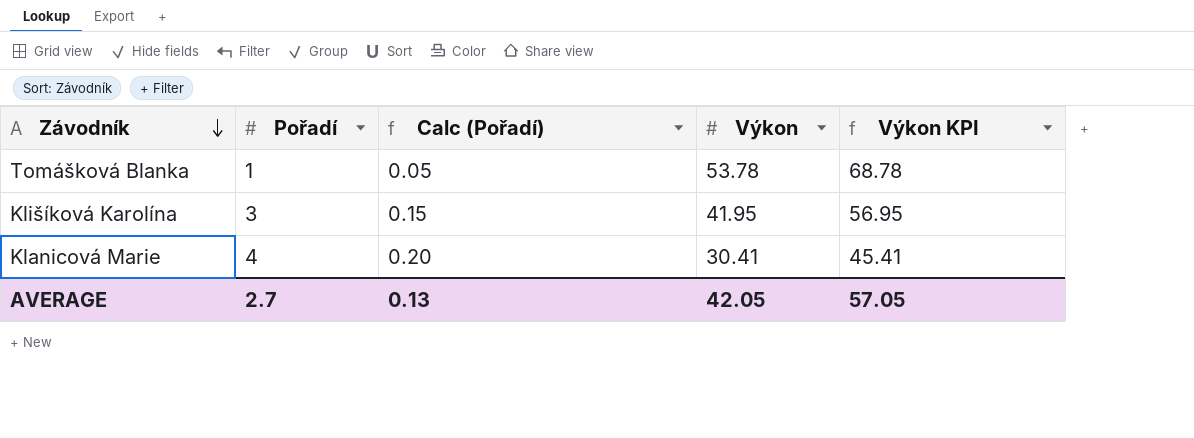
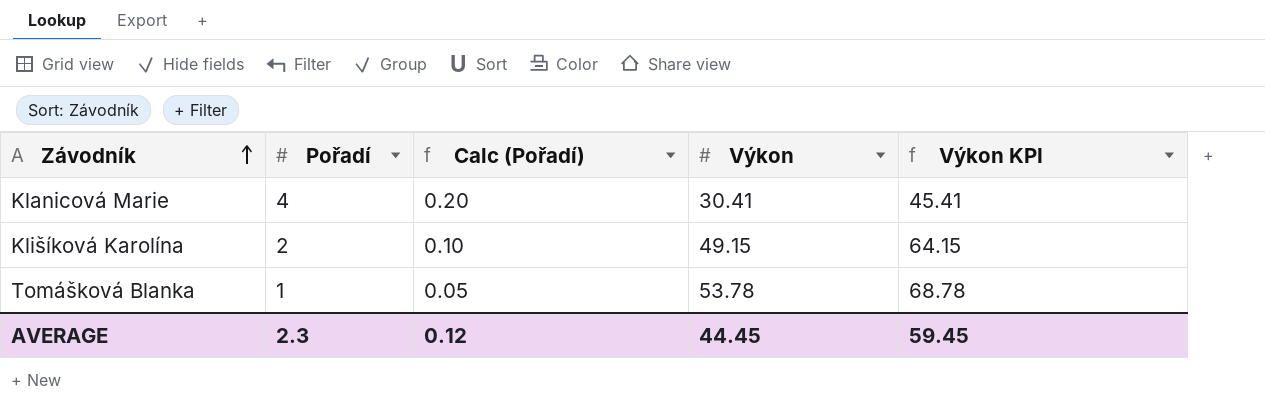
row order: Závodník descending -> Závodník ascending
Klišíková Karolína | Pořadí: 3 -> 2
Klišíková Karolína | Calc (Pořadí): 0.15 -> 0.10
Klišíková Karolína | Výkon: 41.95 -> 49.15
Klišíková Karolína | Výkon KPI: 56.95 -> 64.15
AVERAGE | Pořadí: 2.7 -> 2.3
AVERAGE | Calc (Pořadí): 0.13 -> 0.12
AVERAGE | Výkon: 42.05 -> 44.45
AVERAGE | Výkon KPI: 57.05 -> 59.45

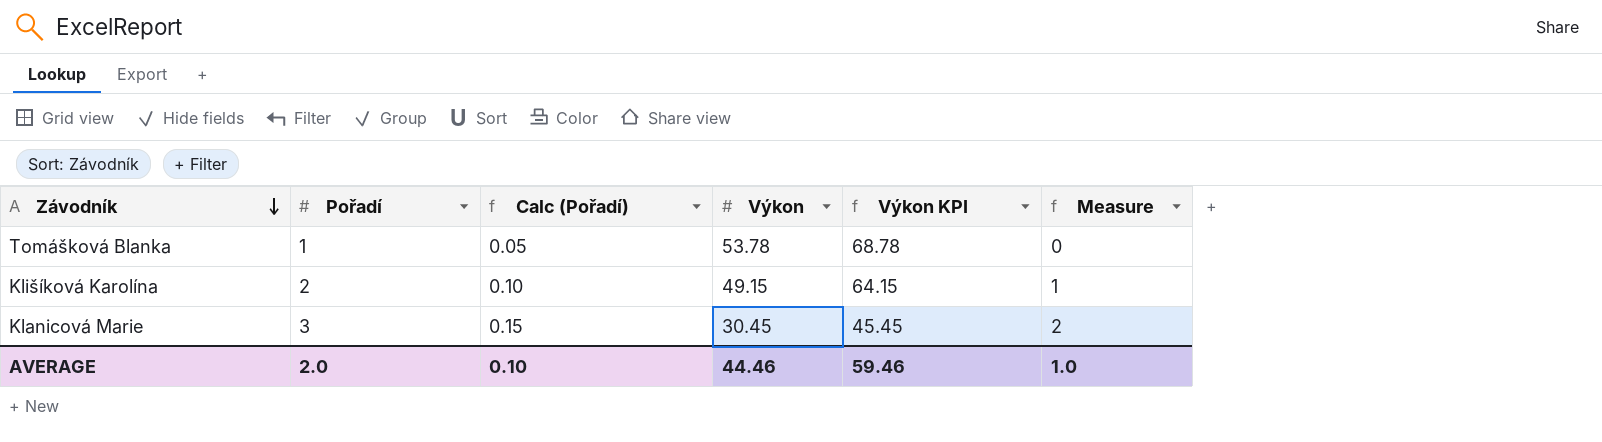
row order: Závodník ascending -> Závodník descending
column Measure | formula: none -> [Pořadí] - 1
Klanicová Marie | Pořadí: 4 -> 3
Klanicová Marie | Calc (Pořadí): 0.20 -> 0.15
Klanicová Marie | Výkon: 30.41 -> 30.45
Klanicová Marie | Výkon KPI: 45.41 -> 45.45
AVERAGE | Pořadí: 2.3 -> 2.0
AVERAGE | Calc (Pořadí): 0.12 -> 0.10
AVERAGE | Výkon: 44.45 -> 44.46
AVERAGE | Výkon KPI: 59.45 -> 59.46

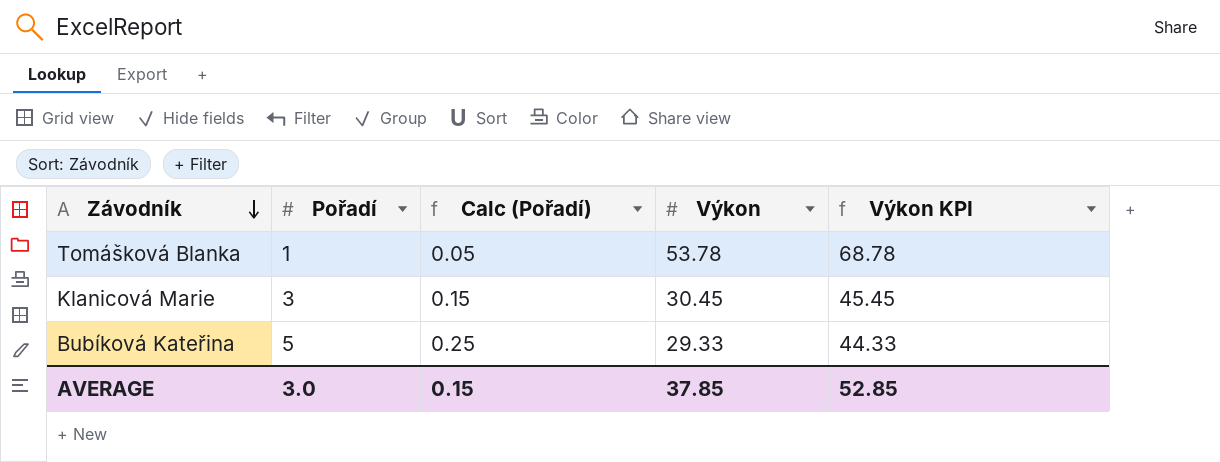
column Measure | formula: [Pořadí] - 1 -> none
row Klišíková Karolína: 2 | 0.10 | 49.15 | 64.15 | 1 -> none
row Bubíková Kateřina: none -> 5 | 0.25 | 29.33 | 44.33
AVERAGE | Pořadí: 2.0 -> 3.0
AVERAGE | Calc (Pořadí): 0.10 -> 0.15
AVERAGE | Výkon: 44.46 -> 37.85
AVERAGE | Výkon KPI: 59.46 -> 52.85

